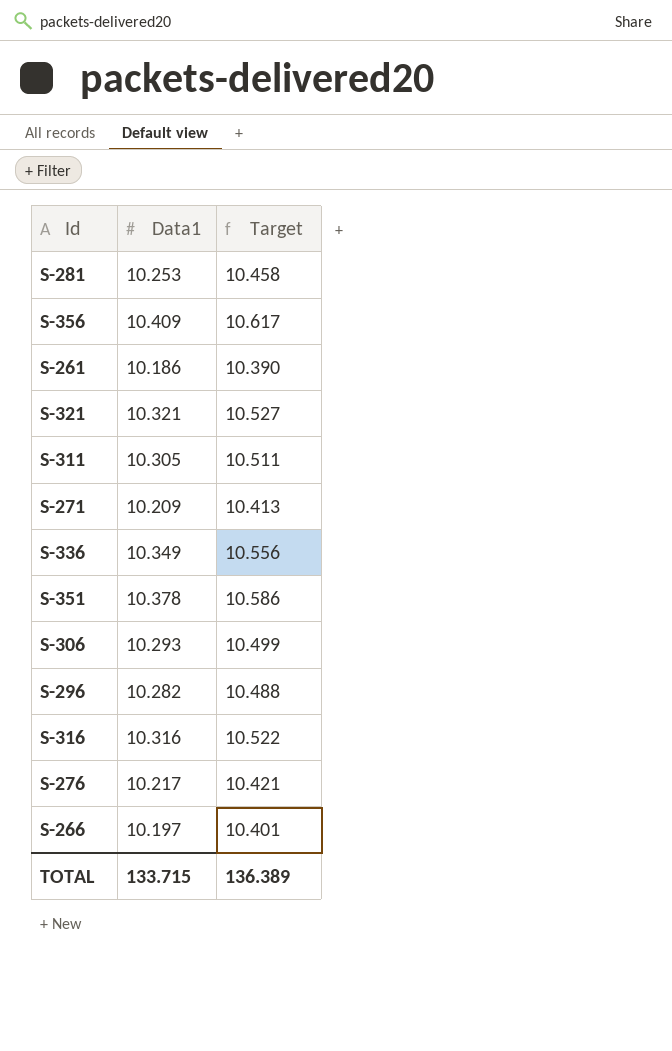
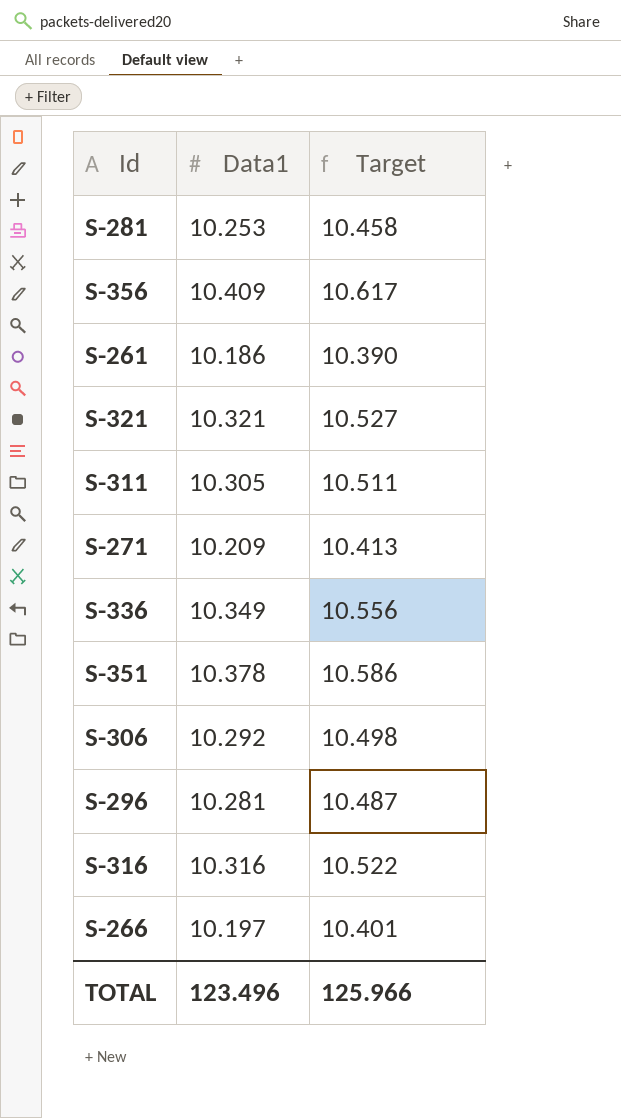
row S-276: 10.217 | 10.421 -> none
S-306 | Data1: 10.293 -> 10.292
S-306 | Target: 10.499 -> 10.498
S-296 | Data1: 10.282 -> 10.281
S-296 | Target: 10.488 -> 10.487
TOTAL | Data1: 133.715 -> 123.496
TOTAL | Target: 136.389 -> 125.966

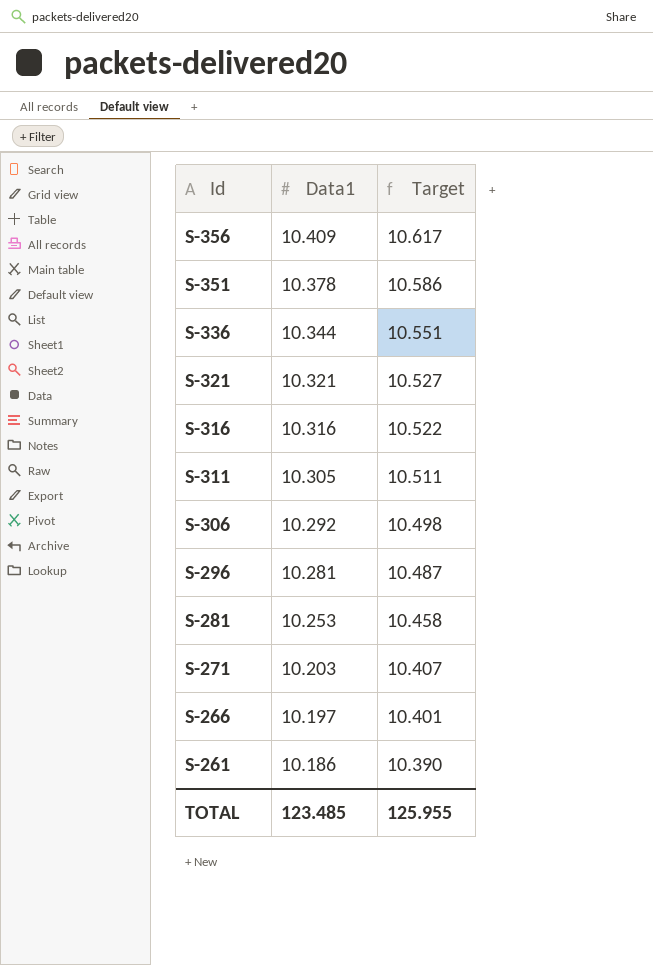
row order: none -> Id descending
S-336 | Data1: 10.349 -> 10.344
S-336 | Target: 10.556 -> 10.551
S-271 | Data1: 10.209 -> 10.203
S-271 | Target: 10.413 -> 10.407
TOTAL | Data1: 123.496 -> 123.485
TOTAL | Target: 125.966 -> 125.955

